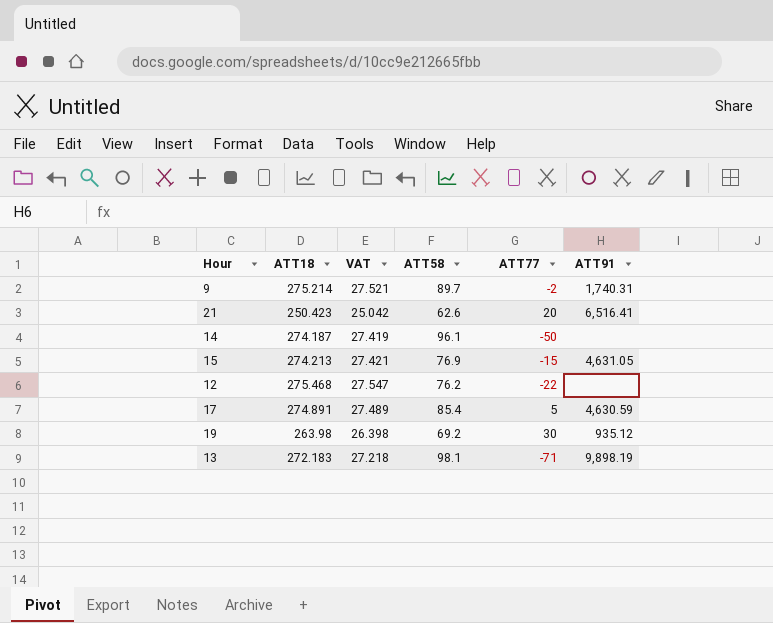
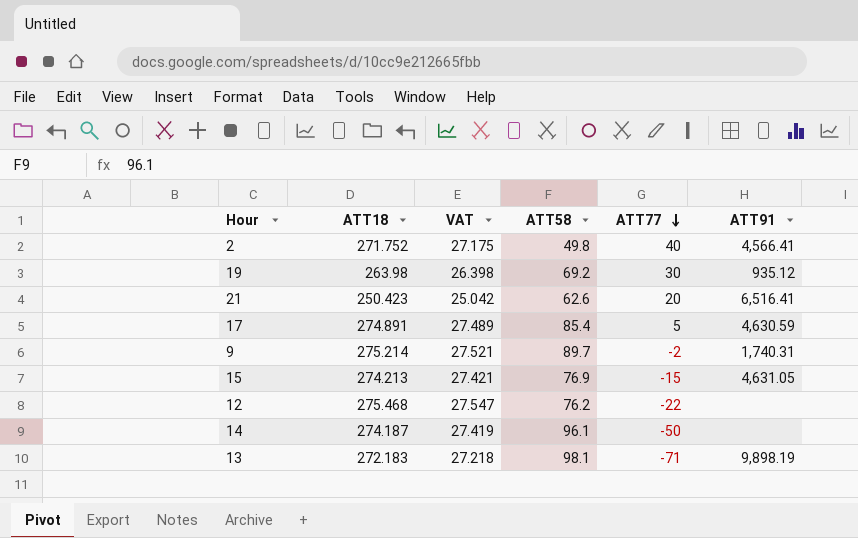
row order: none -> ATT77 descending
row 2: none -> 271.752 | 27.175 | 49.8 | 40 | 4,566.41

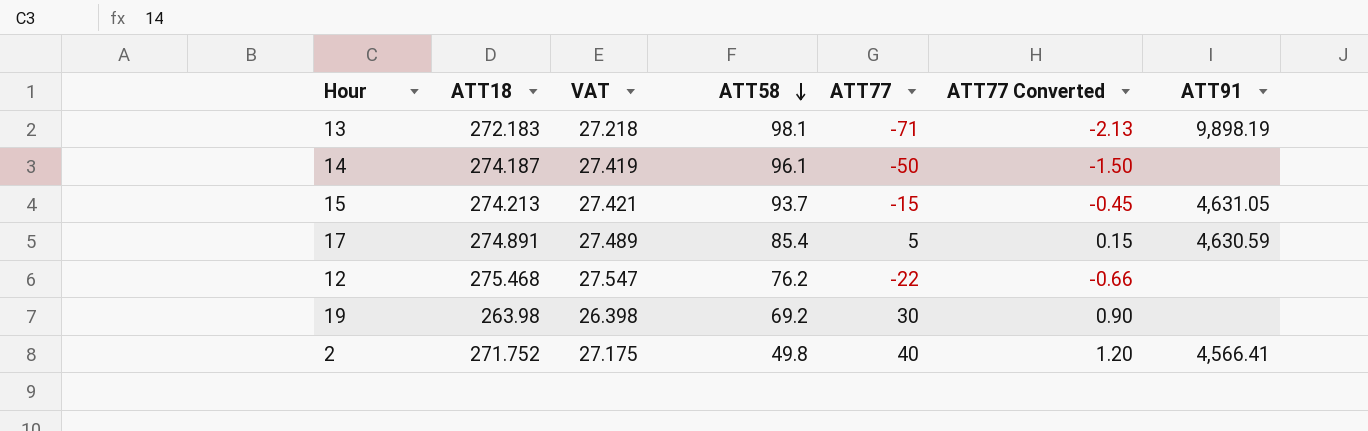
row order: ATT77 descending -> ATT58 descending
column ATT77 Converted | formula: none -> [ATT77] * 0.03
row 21: 250.423 | 25.042 | 62.6 | 20 | 6,516.41 -> none
row 9: 275.214 | 27.521 | 89.7 | -2 | 1,740.31 -> none
15 | ATT58: 76.9 -> 93.7
19 | ATT91: 935.12 -> none

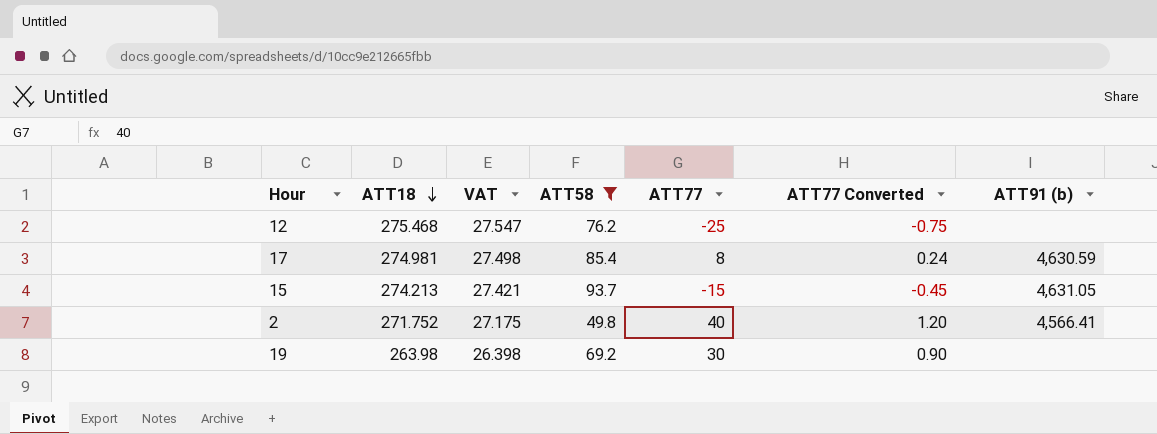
filter: none -> ATT58 <= 93.7
row order: ATT58 descending -> ATT18 descending
column name: ATT91 -> ATT91 (b)
12 | ATT77: -22 -> -25
12 | ATT77 Converted: -0.66 -> -0.75
17 | ATT18: 274.891 -> 274.981
17 | VAT: 27.489 -> 27.498
17 | ATT77: 5 -> 8
17 | ATT77 Converted: 0.15 -> 0.24

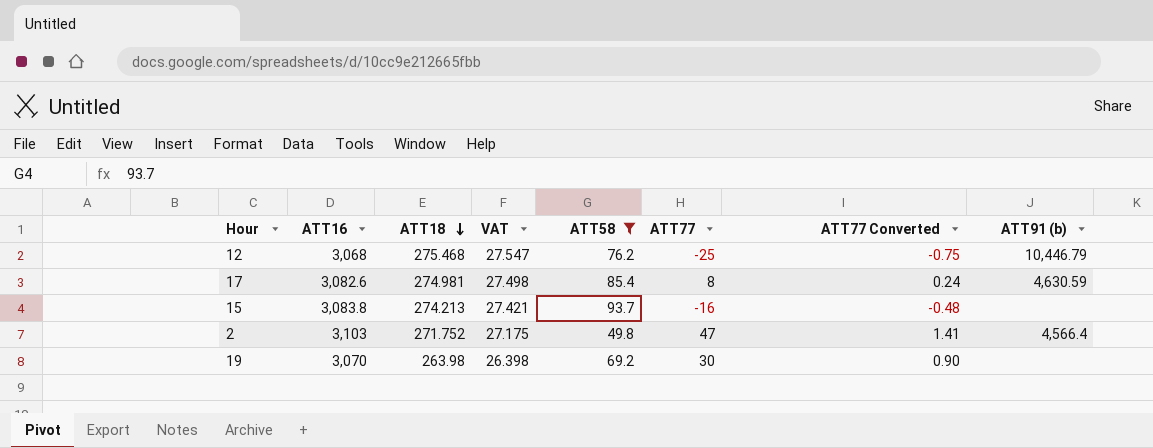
column ATT16 | position: none -> 2
12 | ATT91 (b): none -> 10,446.79
15 | ATT77: -15 -> -16
15 | ATT77 Converted: -0.45 -> -0.48
15 | ATT91 (b): 4,631.05 -> none
2 | ATT77: 40 -> 47
2 | ATT77 Converted: 1.20 -> 1.41
2 | ATT91 (b): 4,566.41 -> 4,566.4

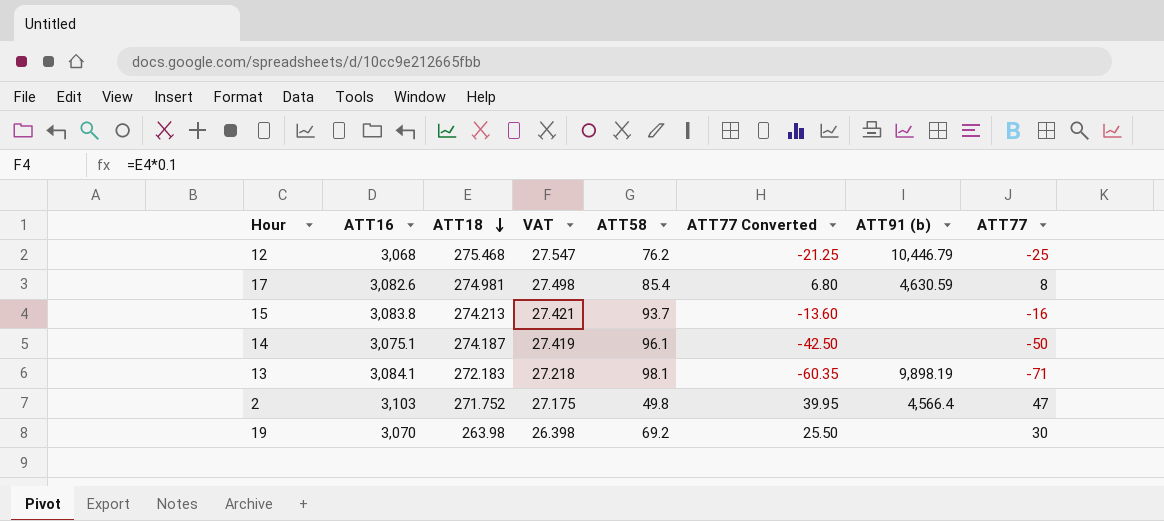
filter: ATT58 <= 93.7 -> none
column ATT77 Converted | formula: [ATT77] * 0.03 -> [ATT77] * 0.85
column ATT77 | position: 6 -> 8

